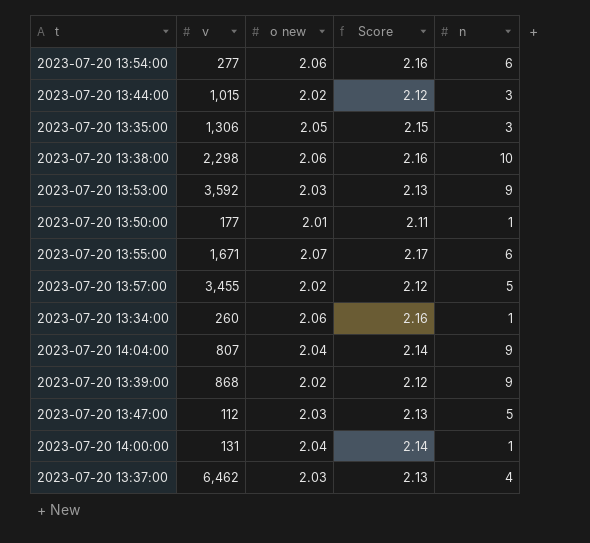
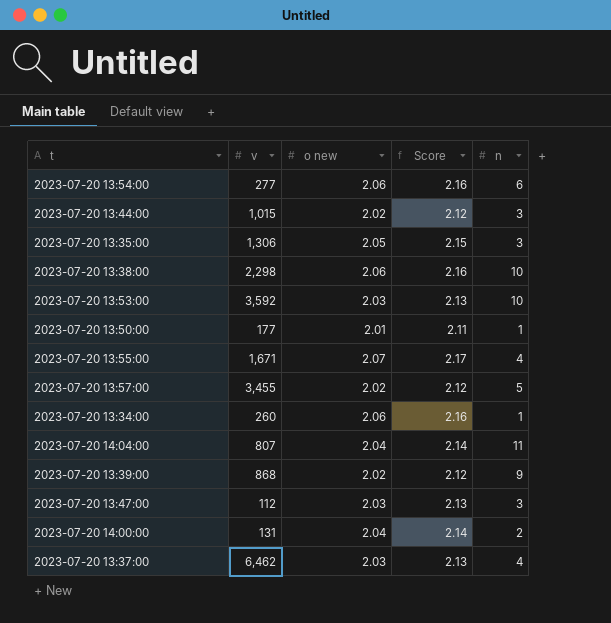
2023-07-20 13:53:00 | n: 9 -> 10
2023-07-20 13:55:00 | n: 6 -> 4
2023-07-20 14:04:00 | n: 9 -> 11
2023-07-20 13:47:00 | n: 5 -> 3
2023-07-20 14:00:00 | n: 1 -> 2

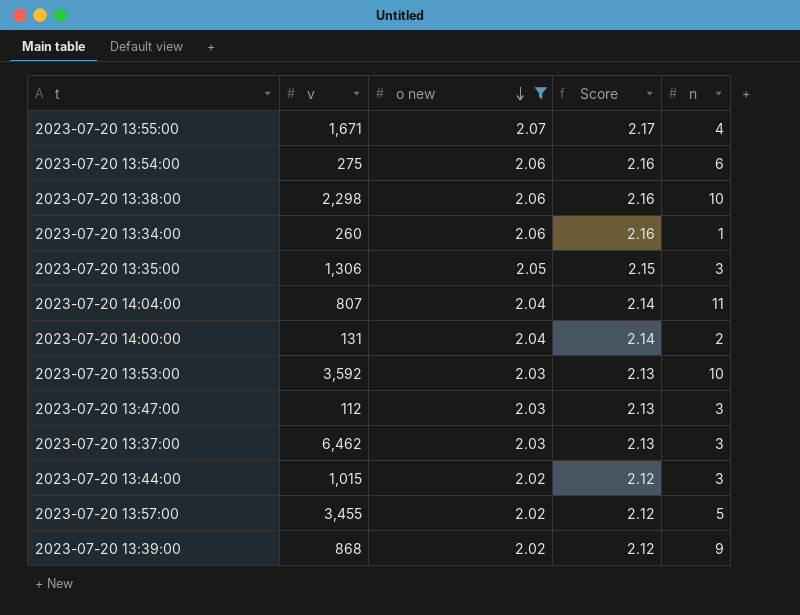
filter: none -> o new != 2.01
row order: none -> o new descending
2023-07-20 13:54:00 | v: 277 -> 275
2023-07-20 13:37:00 | n: 4 -> 3

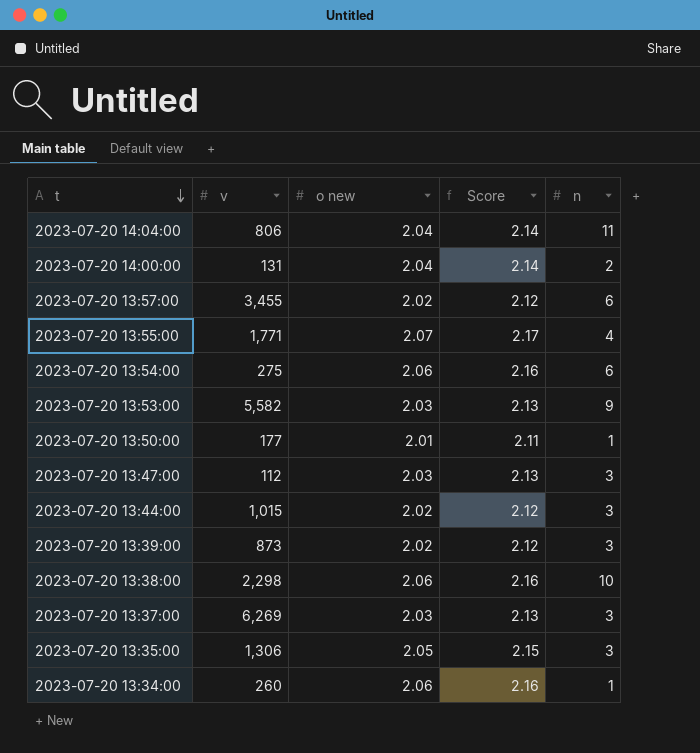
filter: o new != 2.01 -> none
row order: o new descending -> t descending
2023-07-20 14:04:00 | v: 807 -> 806
2023-07-20 13:57:00 | n: 5 -> 6
2023-07-20 13:55:00 | v: 1,671 -> 1,771
2023-07-20 13:53:00 | v: 3,592 -> 5,582
2023-07-20 13:53:00 | n: 10 -> 9
2023-07-20 13:39:00 | v: 868 -> 873
2023-07-20 13:39:00 | n: 9 -> 3
2023-07-20 13:37:00 | v: 6,462 -> 6,269

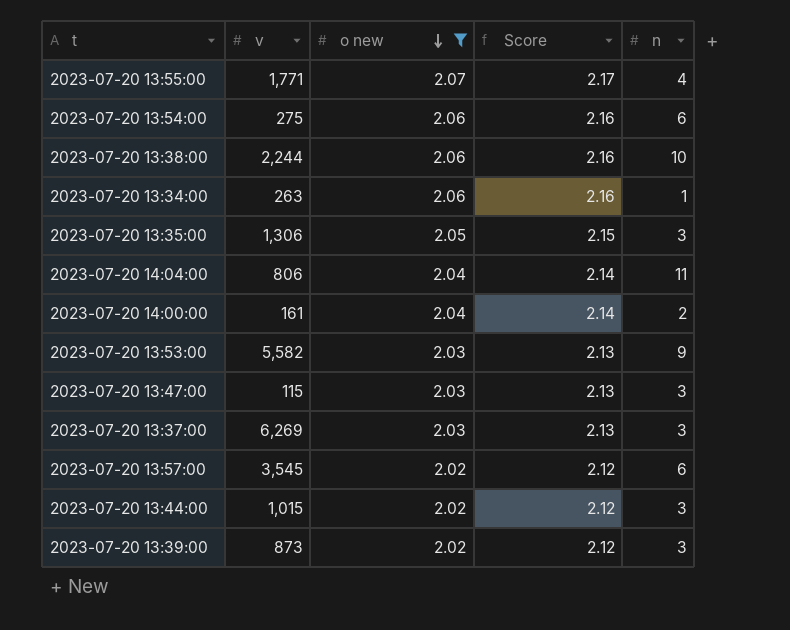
filter: none -> o new != 2.01
row order: t descending -> o new descending
2023-07-20 13:38:00 | v: 2,298 -> 2,244
2023-07-20 13:34:00 | v: 260 -> 263
2023-07-20 14:00:00 | v: 131 -> 161
2023-07-20 13:47:00 | v: 112 -> 115
2023-07-20 13:57:00 | v: 3,455 -> 3,545

